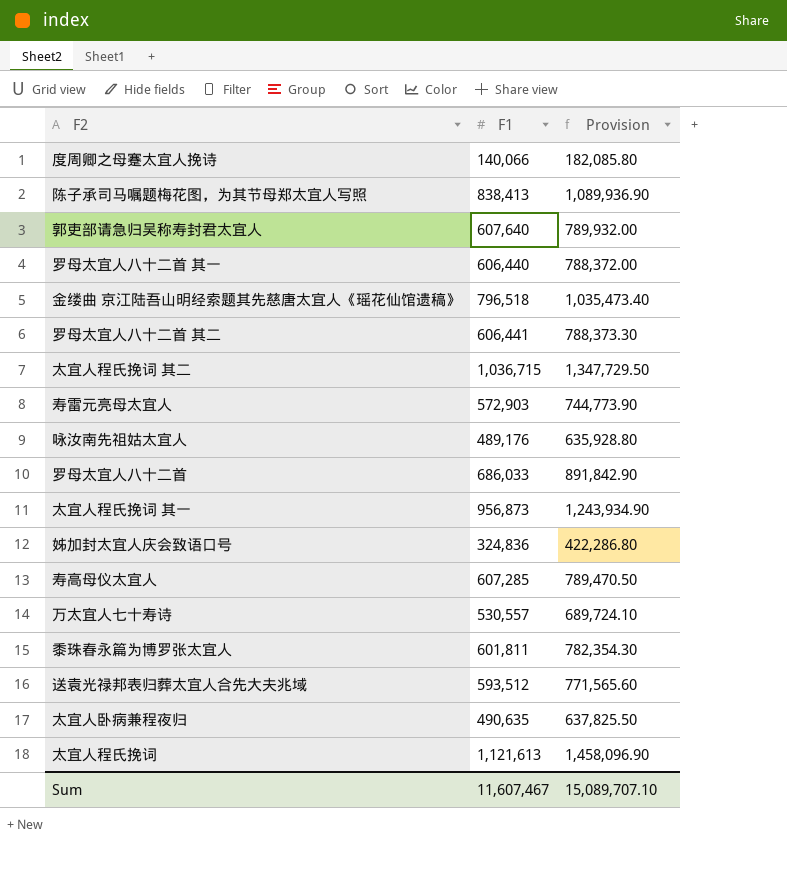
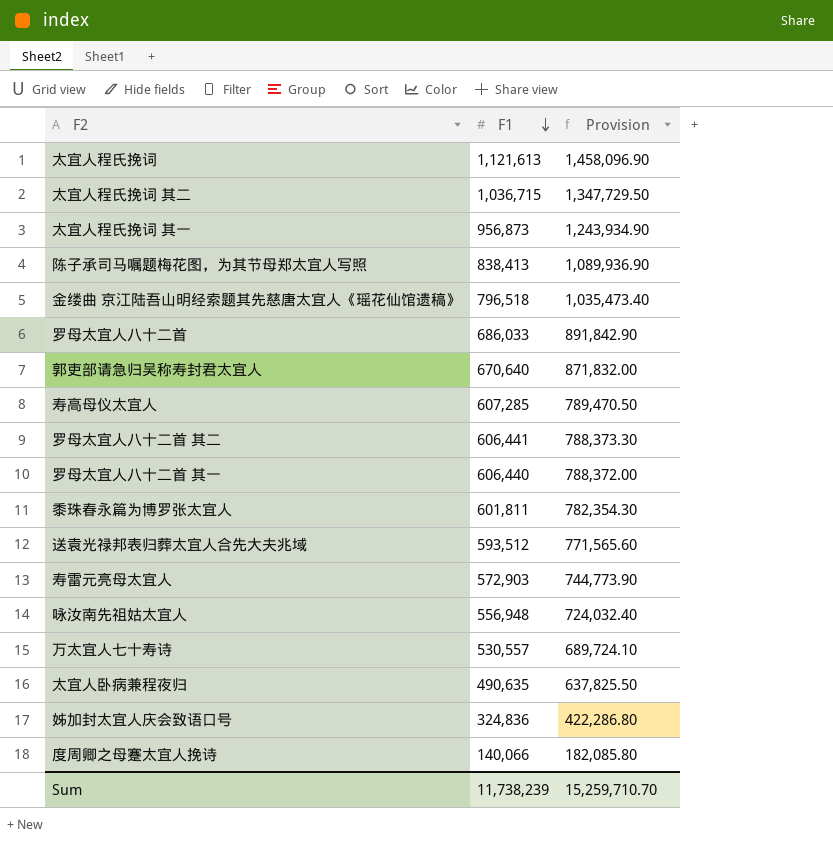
row order: none -> F1 descending
郭吏部请急归吴称寿封君太宜人 | F1: 607,640 -> 670,640
郭吏部请急归吴称寿封君太宜人 | Provision: 789,932.00 -> 871,832.00
咏汝南先祖姑太宜人 | F1: 489,176 -> 556,948
咏汝南先祖姑太宜人 | Provision: 635,928.80 -> 724,032.40
Sum | F1: 11,607,467 -> 11,738,239
Sum | Provision: 15,089,707.10 -> 15,259,710.70

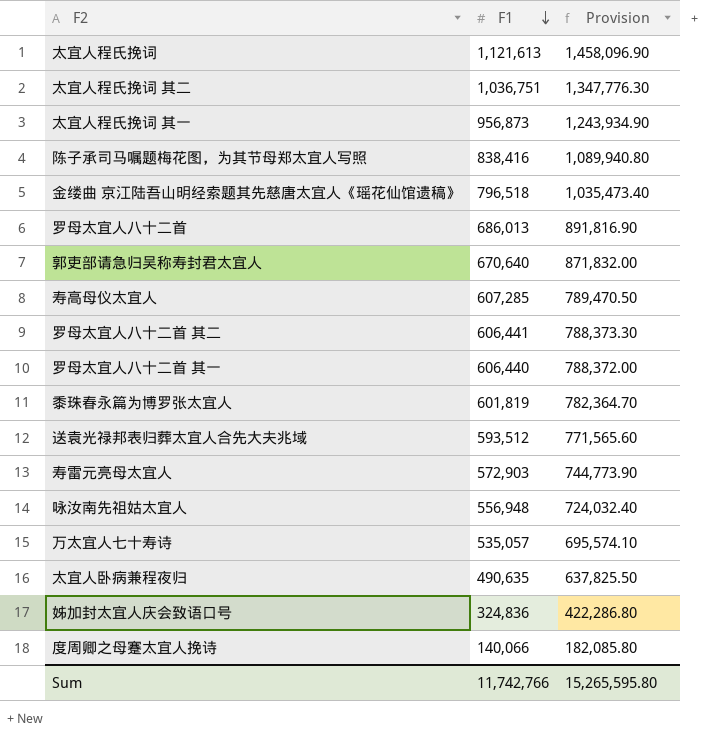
太宜人程氏挽词 其二 | F1: 1,036,715 -> 1,036,751
太宜人程氏挽词 其二 | Provision: 1,347,729.50 -> 1,347,776.30
陈子承司马嘱题梅花图，为其节母郑太宜人写照 | F1: 838,413 -> 838,416
陈子承司马嘱题梅花图，为其节母郑太宜人写照 | Provision: 1,089,936.90 -> 1,089,940.80
罗母太宜人八十二首 | F1: 686,033 -> 686,013
罗母太宜人八十二首 | Provision: 891,842.90 -> 891,816.90
黍珠春永篇为博罗张太宜人 | F1: 601,811 -> 601,819
黍珠春永篇为博罗张太宜人 | Provision: 782,354.30 -> 782,364.70
万太宜人七十寿诗 | F1: 530,557 -> 535,057
万太宜人七十寿诗 | Provision: 689,724.10 -> 695,574.10
Sum | F1: 11,738,239 -> 11,742,766
Sum | Provision: 15,259,710.70 -> 15,265,595.80

